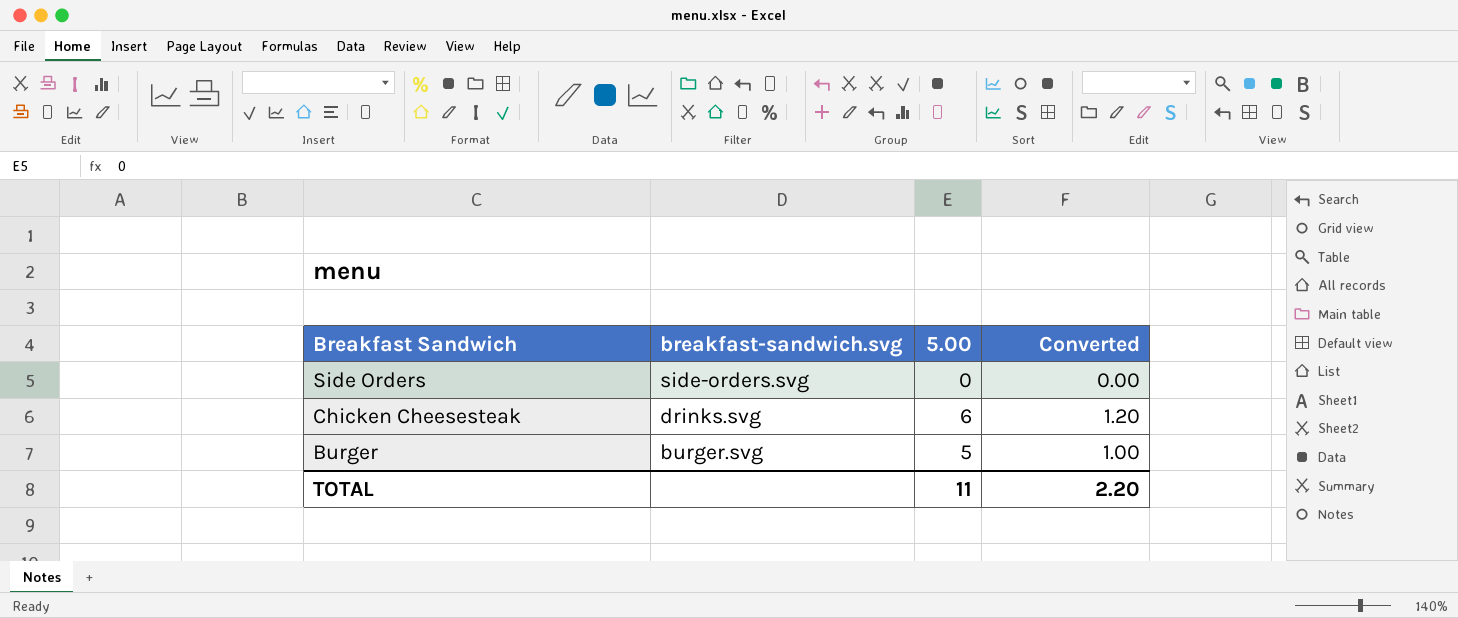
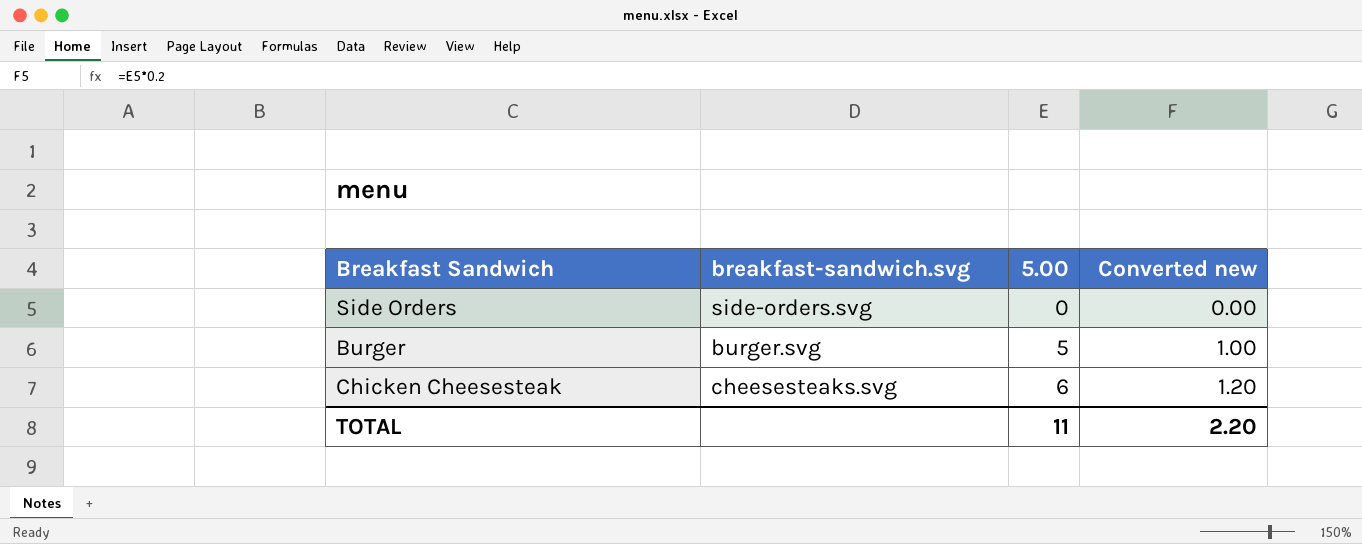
row order: Breakfast Sandwich descending -> 5.00 ascending
column name: Converted -> Converted new
Chicken Cheesesteak | breakfast-sandwich.svg: drinks.svg -> cheesesteaks.svg

